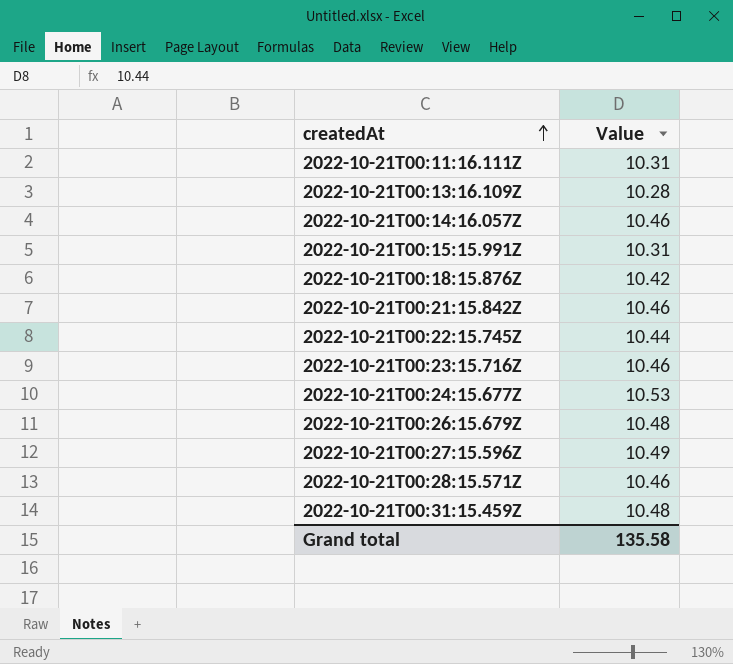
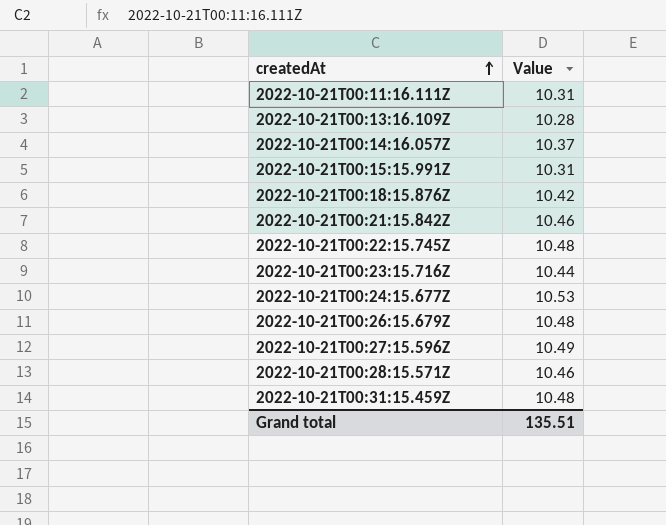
2022-10-21T00:14:16.057Z | Value: 10.46 -> 10.37
2022-10-21T00:22:15.745Z | Value: 10.44 -> 10.48
2022-10-21T00:23:15.716Z | Value: 10.46 -> 10.44
Grand total | Value: 135.58 -> 135.51

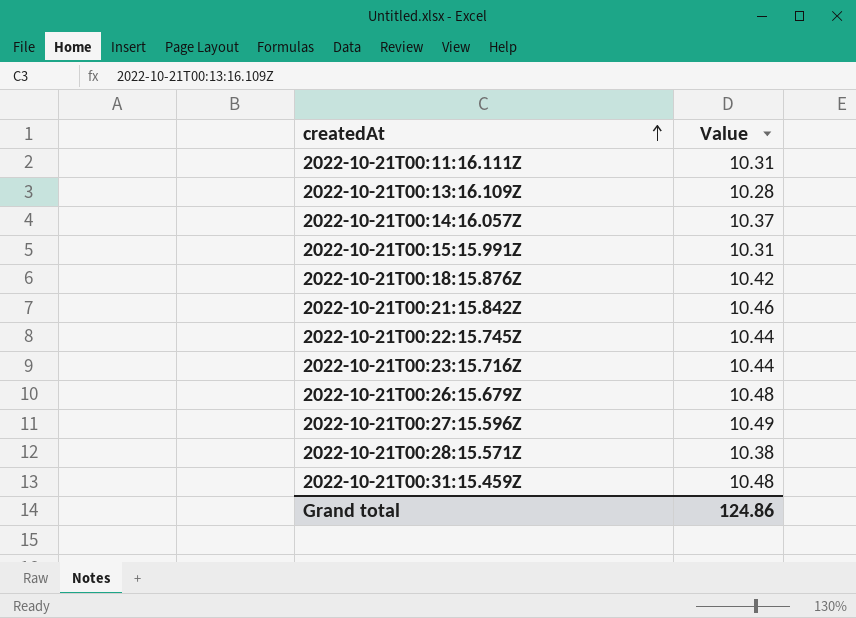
row 2022-10-21T00:24:15.677Z: 10.53 -> none
2022-10-21T00:22:15.745Z | Value: 10.48 -> 10.44
2022-10-21T00:28:15.571Z | Value: 10.46 -> 10.38
Grand total | Value: 135.51 -> 124.86

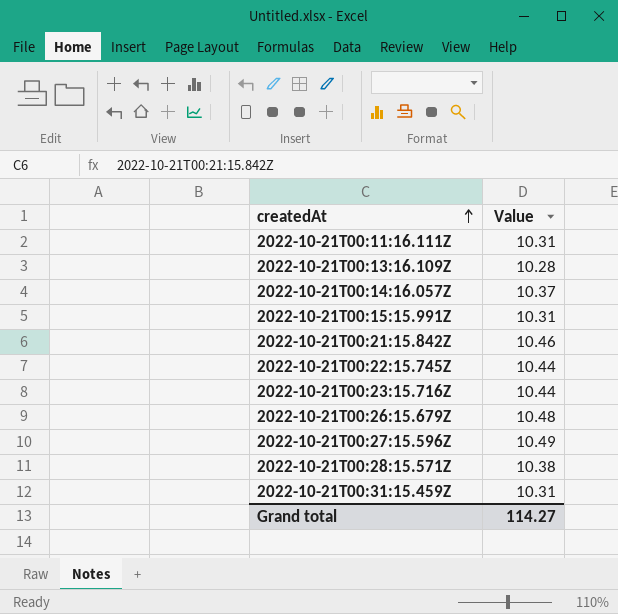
row 2022-10-21T00:18:15.876Z: 10.42 -> none
2022-10-21T00:31:15.459Z | Value: 10.48 -> 10.31
Grand total | Value: 124.86 -> 114.27

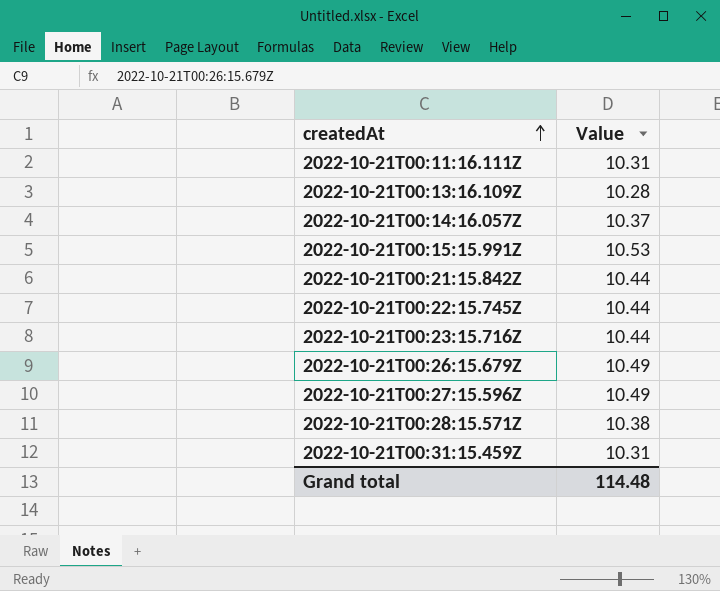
2022-10-21T00:15:15.991Z | Value: 10.31 -> 10.53
2022-10-21T00:21:15.842Z | Value: 10.46 -> 10.44
2022-10-21T00:26:15.679Z | Value: 10.48 -> 10.49
Grand total | Value: 114.27 -> 114.48

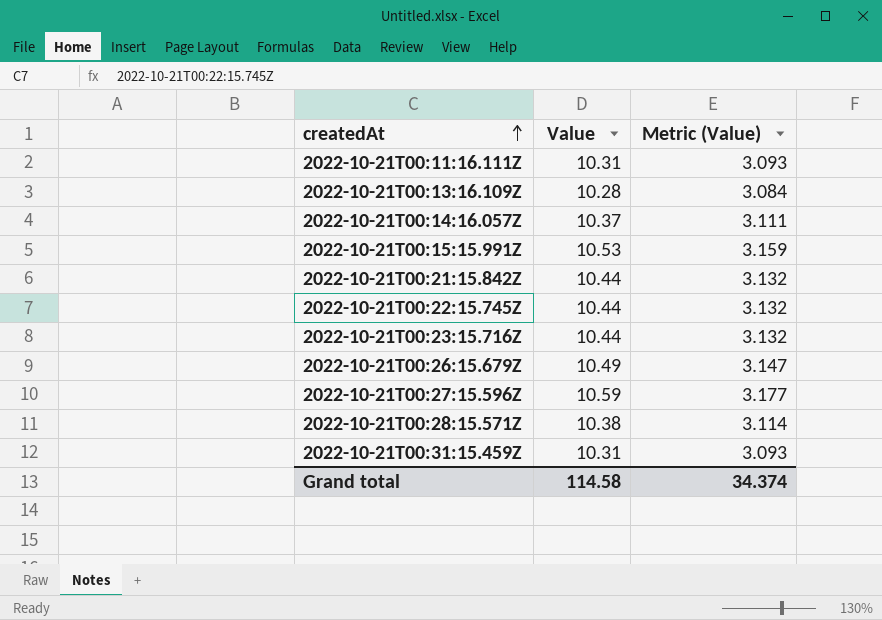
column Metric (Value) | formula: none -> [Value] * 0.3
2022-10-21T00:27:15.596Z | Value: 10.49 -> 10.59
Grand total | Value: 114.48 -> 114.58

